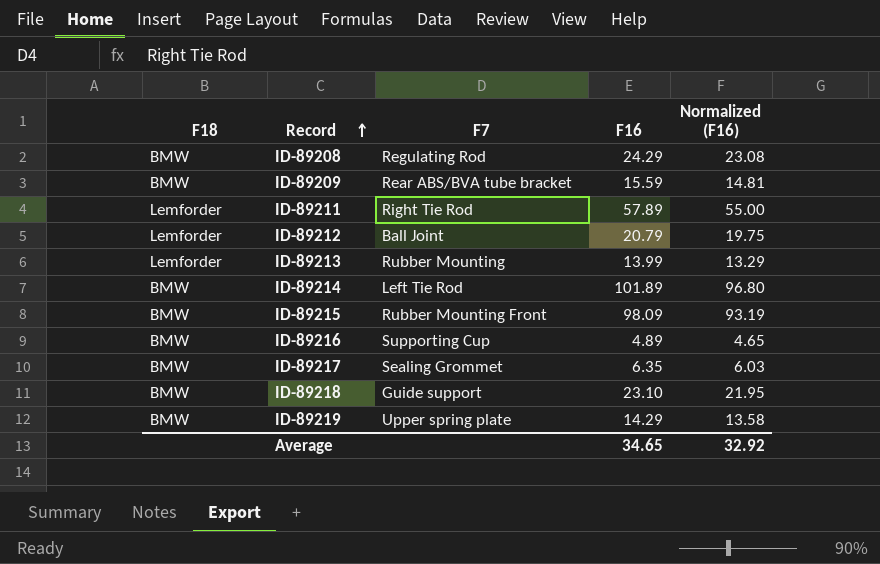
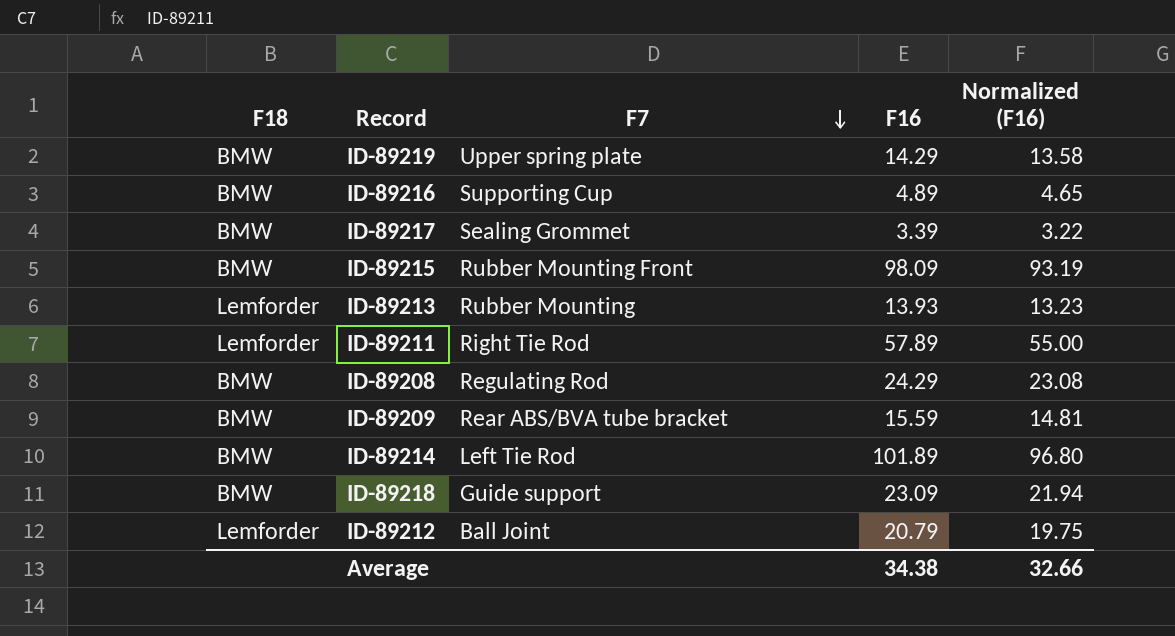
row order: Record ascending -> F7 descending
ID-89217 | F16: 6.35 -> 3.39
ID-89217 | Normalized (F16): 6.03 -> 3.22
ID-89213 | F16: 13.99 -> 13.93
ID-89213 | Normalized (F16): 13.29 -> 13.23
ID-89218 | F16: 23.10 -> 23.09
ID-89218 | Normalized (F16): 21.95 -> 21.94
Average | F16: 34.65 -> 34.38
Average | Normalized (F16): 32.92 -> 32.66

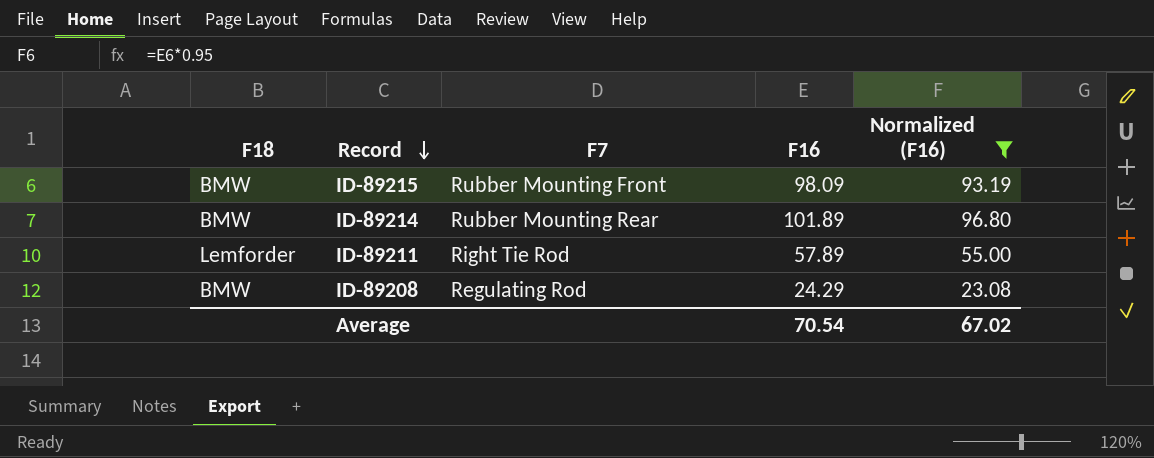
filter: none -> Normalized (F16) >= 23.08
row order: F7 descending -> Record descending
ID-89214 | F7: Left Tie Rod -> Rubber Mounting Rear
Average | F16: 34.38 -> 70.54
Average | Normalized (F16): 32.66 -> 67.02

